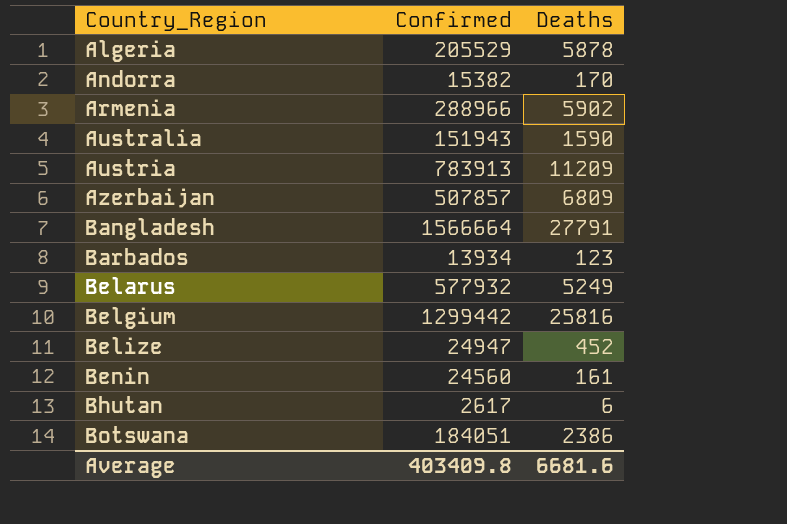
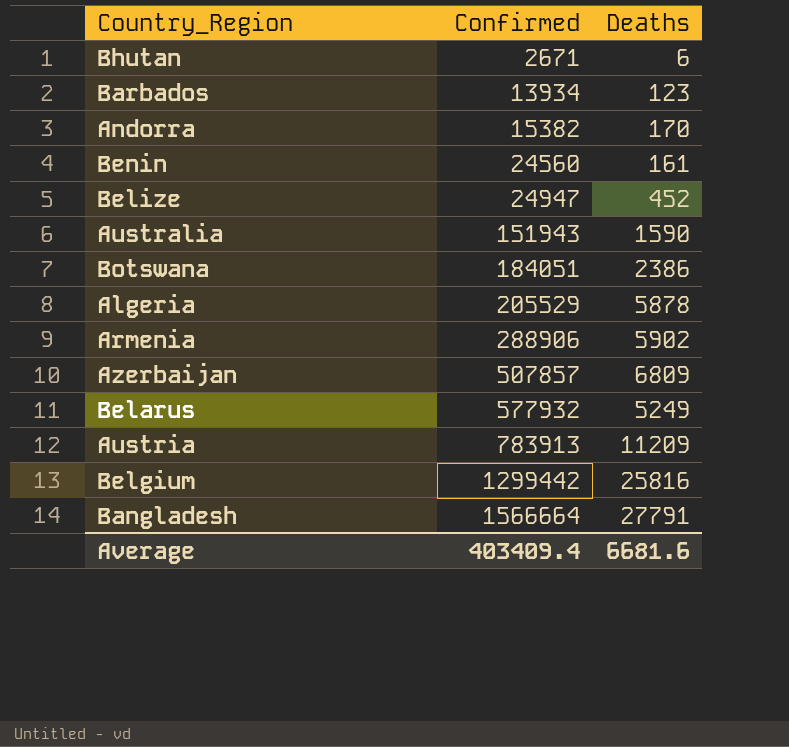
row order: Country_Region ascending -> Confirmed ascending
Bhutan | Confirmed: 2617 -> 2671
Armenia | Confirmed: 288966 -> 288906
Average | Confirmed: 403409.8 -> 403409.4

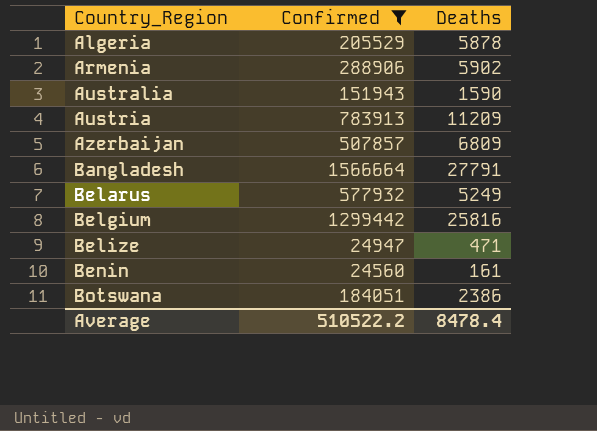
filter: none -> Confirmed >= 24560
row order: Confirmed ascending -> Country_Region ascending
Belize | Deaths: 452 -> 471
Average | Confirmed: 403409.4 -> 510522.2
Average | Deaths: 6681.6 -> 8478.4

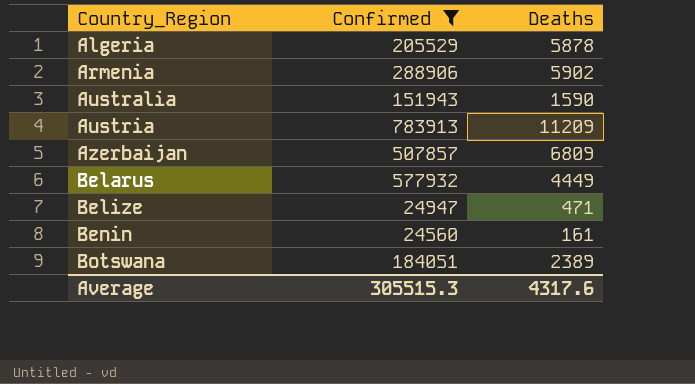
row Bangladesh: 1566664 | 27791 -> none
row Belgium: 1299442 | 25816 -> none
Belarus | Deaths: 5249 -> 4449
Botswana | Deaths: 2386 -> 2389
Average | Confirmed: 510522.2 -> 305515.3
Average | Deaths: 8478.4 -> 4317.6

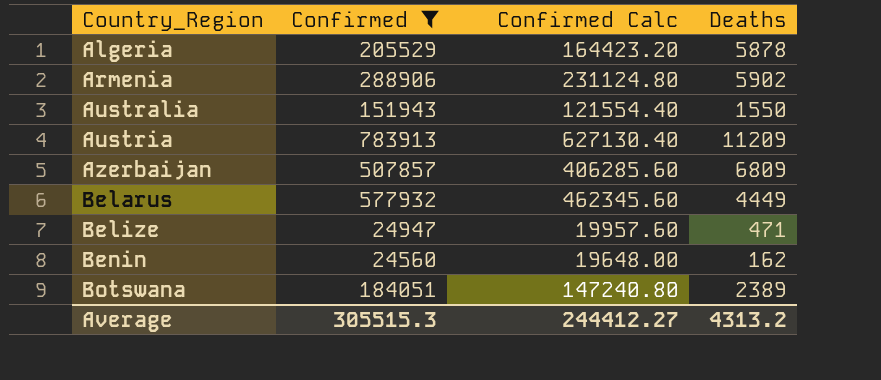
column Confirmed Calc | formula: none -> [Confirmed] * 0.8
Australia | Deaths: 1590 -> 1550
Benin | Deaths: 161 -> 162
Average | Deaths: 4317.6 -> 4313.2

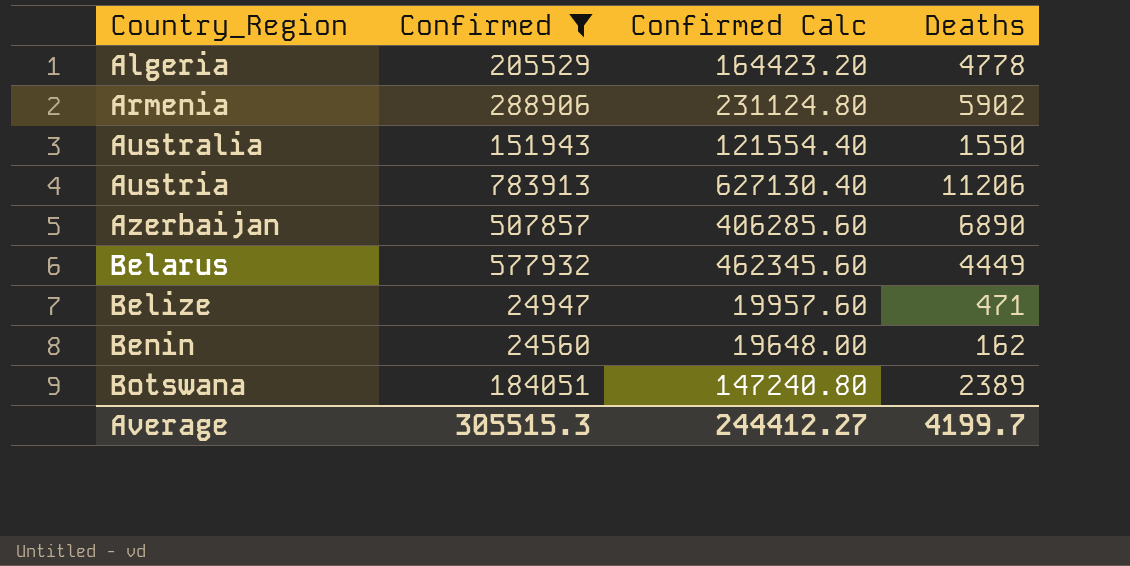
Algeria | Deaths: 5878 -> 4778
Austria | Deaths: 11209 -> 11206
Azerbaijan | Deaths: 6809 -> 6890
Average | Deaths: 4313.2 -> 4199.7

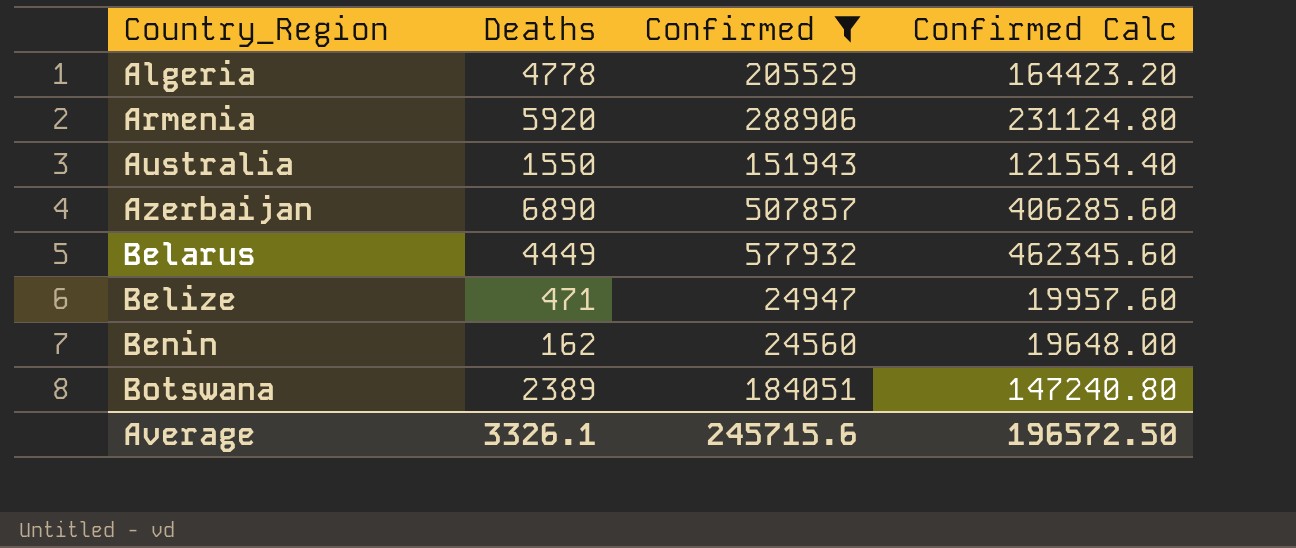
column Deaths | position: 4 -> 2
row Austria: 783913 | 627130.40 | 11206 -> none
Armenia | Deaths: 5902 -> 5920
Average | Deaths: 4199.7 -> 3326.1
Average | Confirmed: 305515.3 -> 245715.6
Average | Confirmed Calc: 244412.27 -> 196572.50

